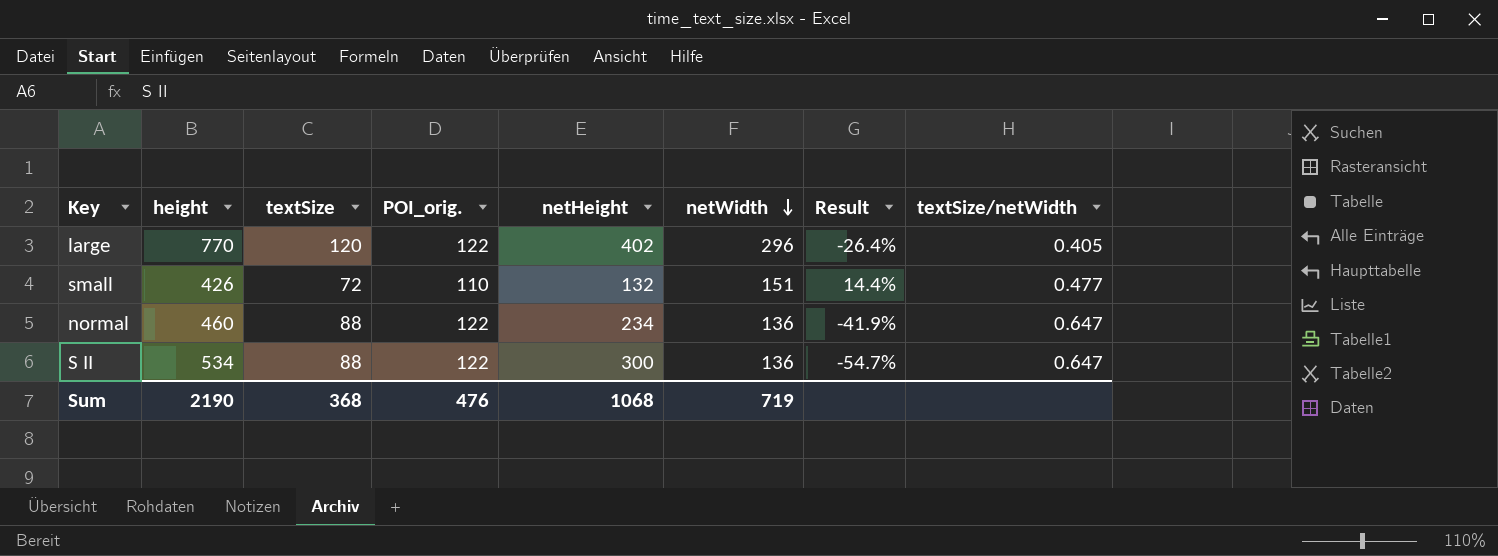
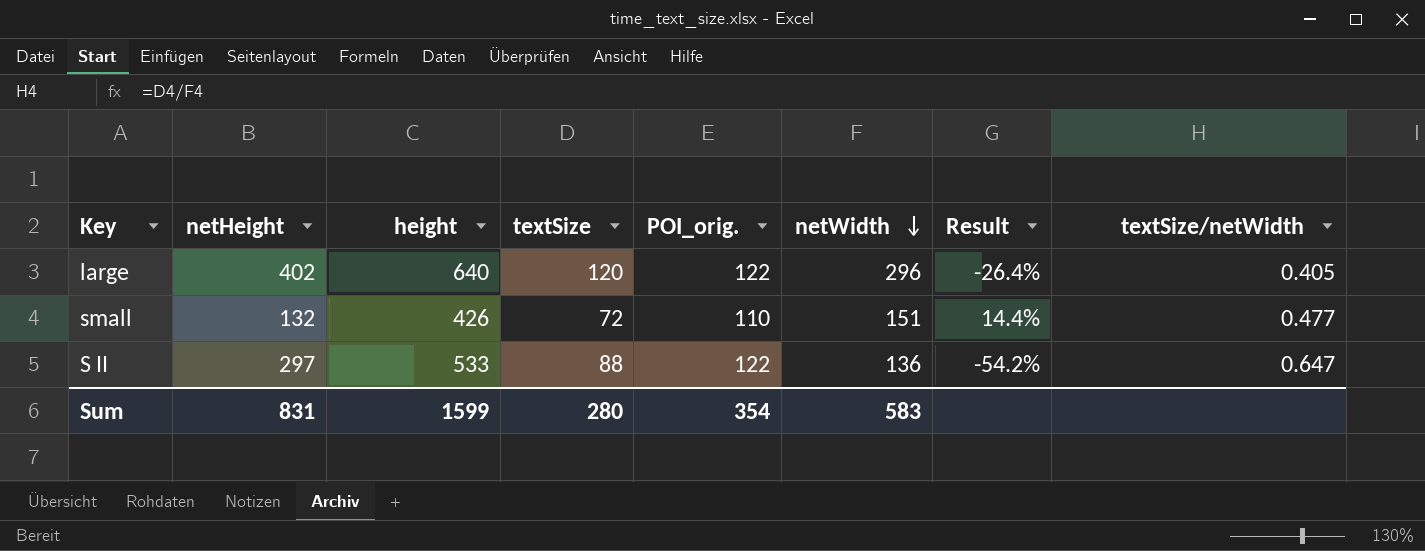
column netHeight | position: 5 -> 2
row normal: 460 | 88 | 122 | 234 | 136 | -41.9% | 0.647 -> none
large | height: 770 -> 640
S II | netHeight: 300 -> 297
S II | height: 534 -> 533
S II | Result: -54.7% -> -54.2%
Sum | netHeight: 1068 -> 831
Sum | height: 2190 -> 1599
Sum | textSize: 368 -> 280
Sum | POI_orig.: 476 -> 354
Sum | netWidth: 719 -> 583

